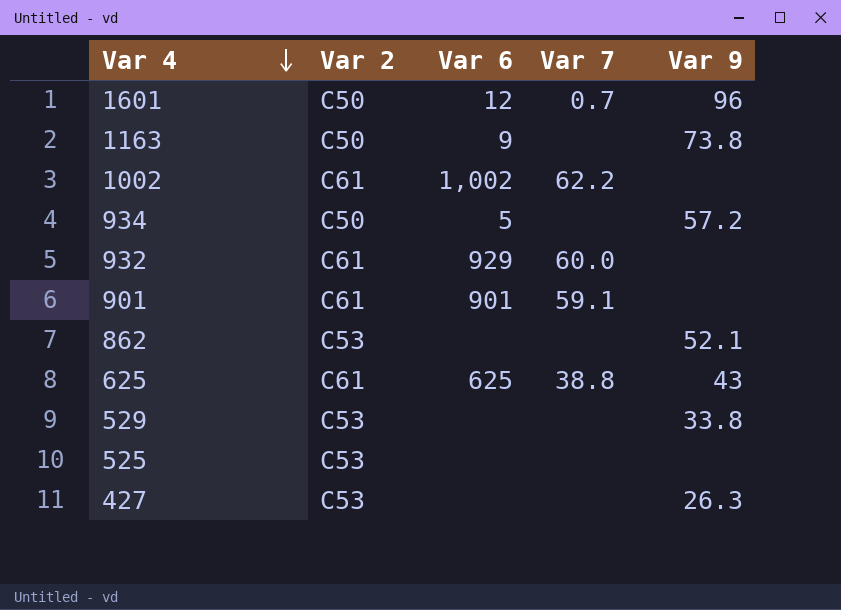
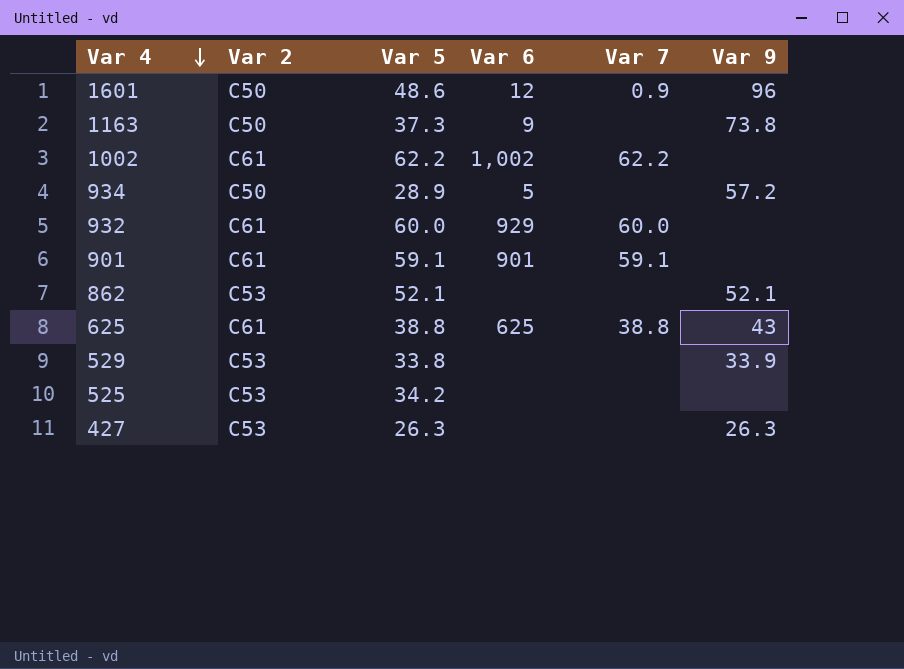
column Var 5 | position: none -> 3
1601 | Var 7: 0.7 -> 0.9
529 | Var 9: 33.8 -> 33.9

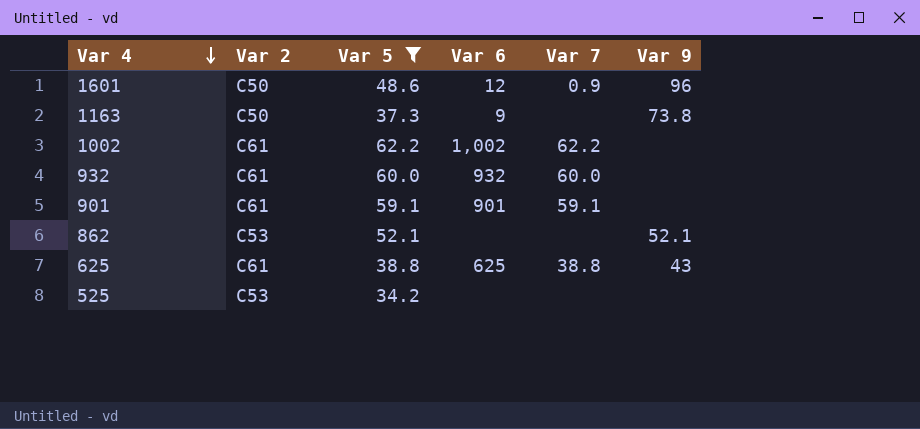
filter: none -> Var 5 >= 34.2
932 | Var 6: 929 -> 932

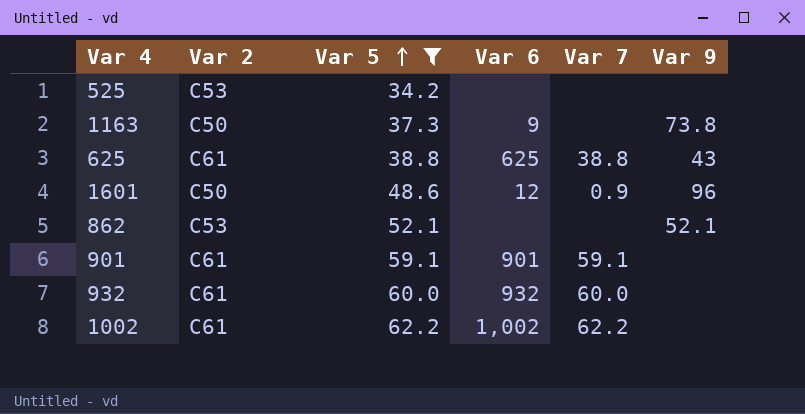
row order: Var 4 descending -> Var 5 ascending

